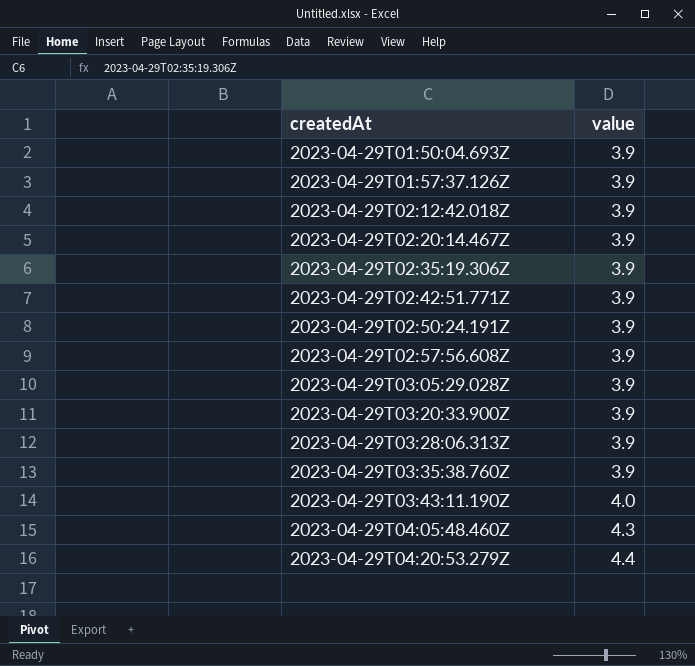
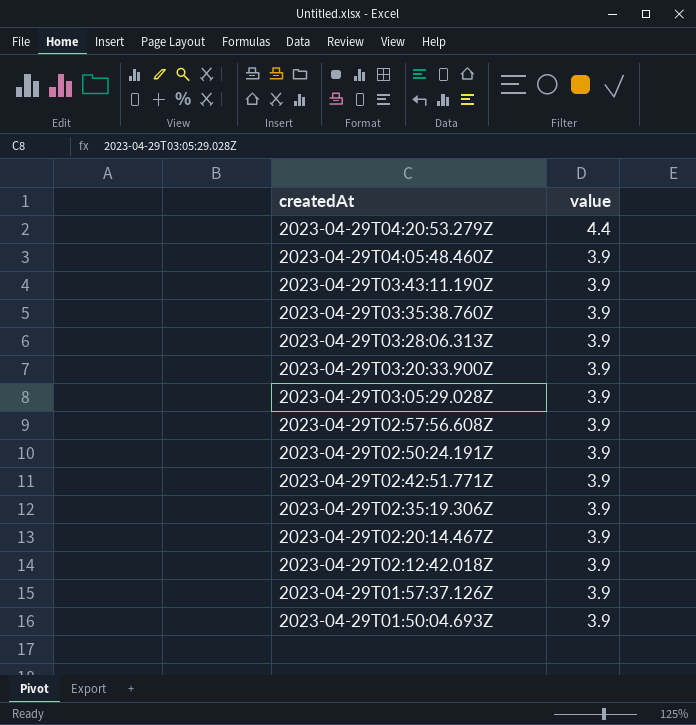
row order: createdAt ascending -> createdAt descending
2023-04-29T04:05:48.460Z | value: 4.3 -> 3.9
2023-04-29T03:43:11.190Z | value: 4.0 -> 3.9

